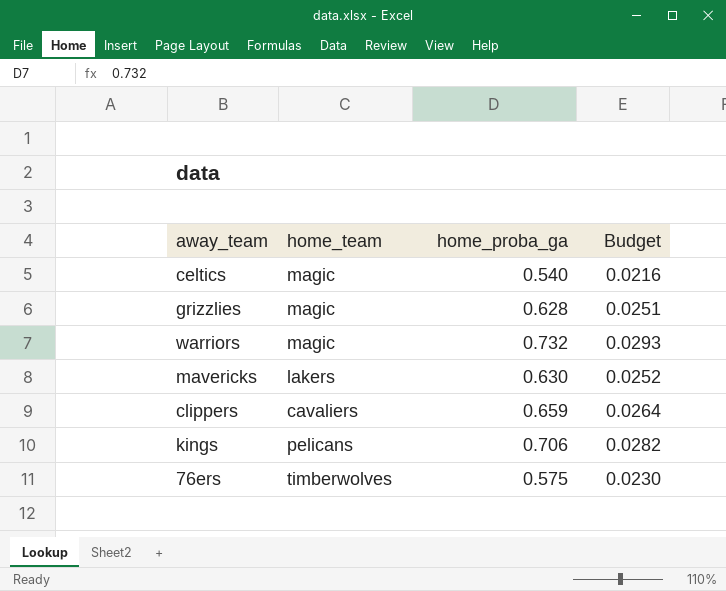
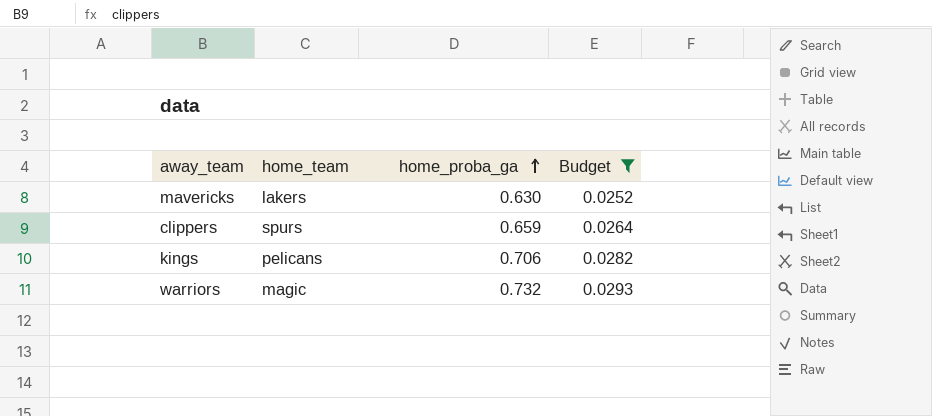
filter: none -> Budget >= 0.0252
row order: none -> home_proba_ga ascending
clippers | home_team: cavaliers -> spurs

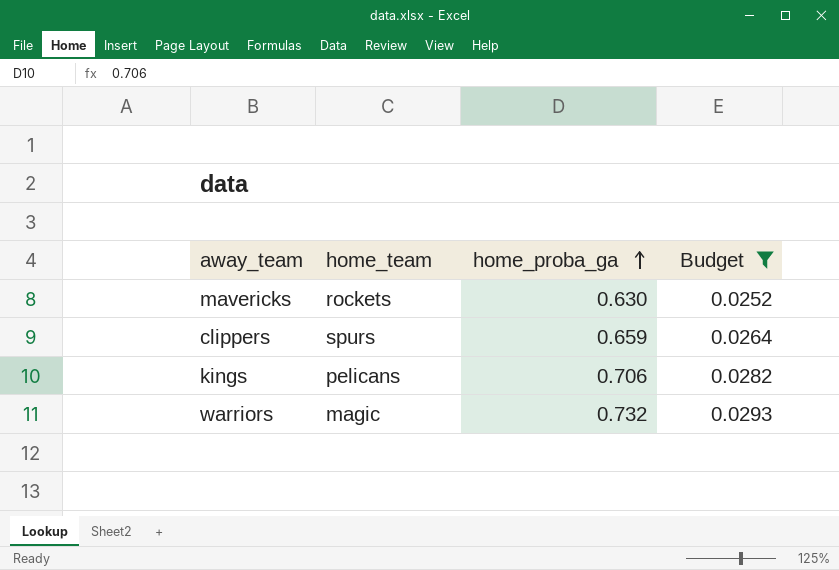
mavericks | home_team: lakers -> rockets

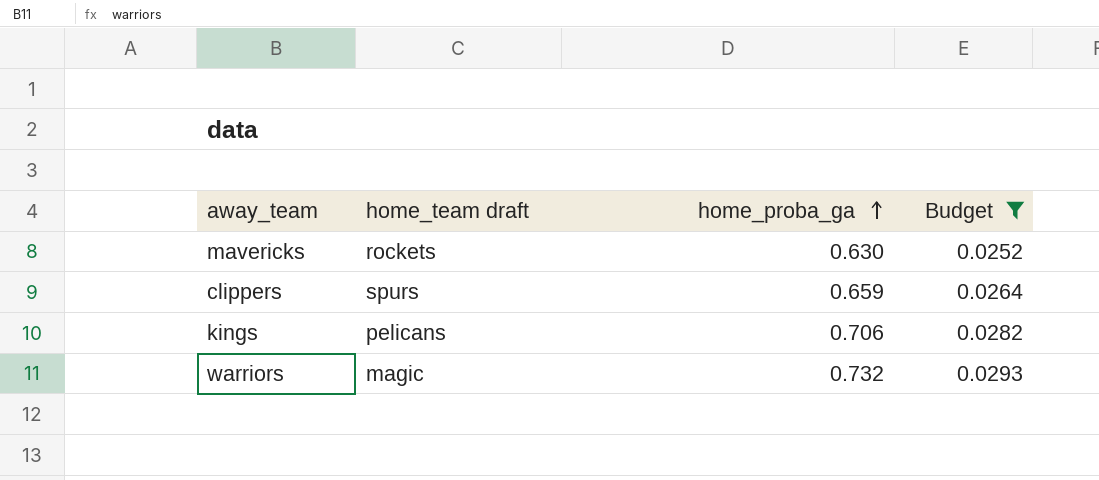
column name: home_team -> home_team draft

